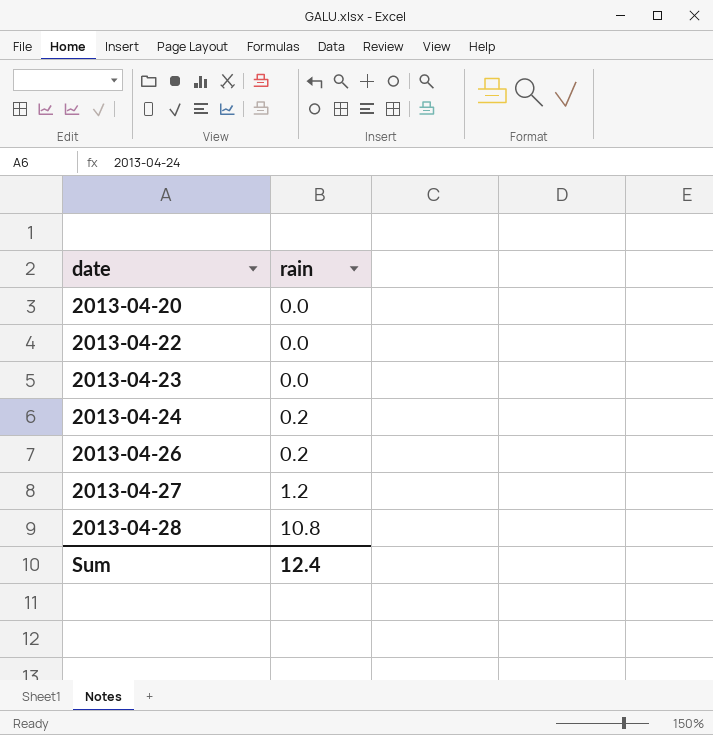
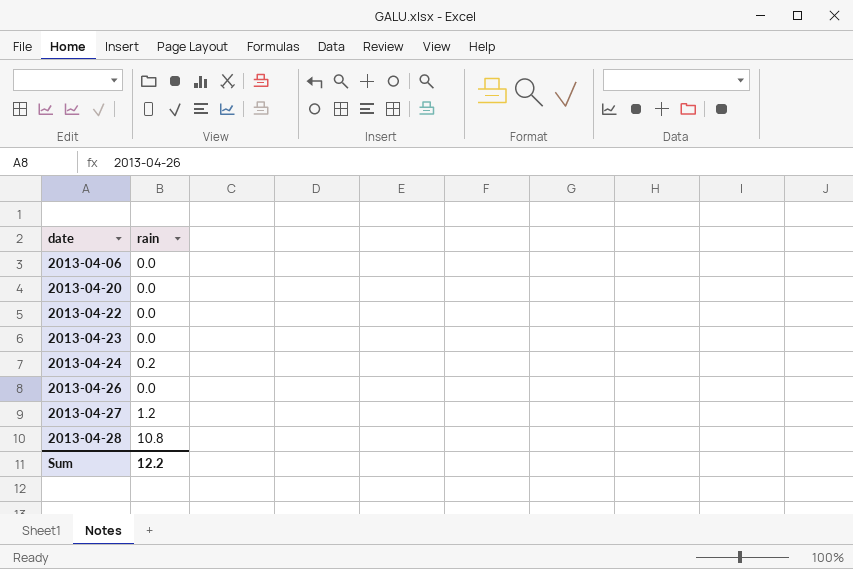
row 2013-04-06: none -> 0.0
2013-04-26 | rain: 0.2 -> 0.0
Sum | rain: 12.4 -> 12.2

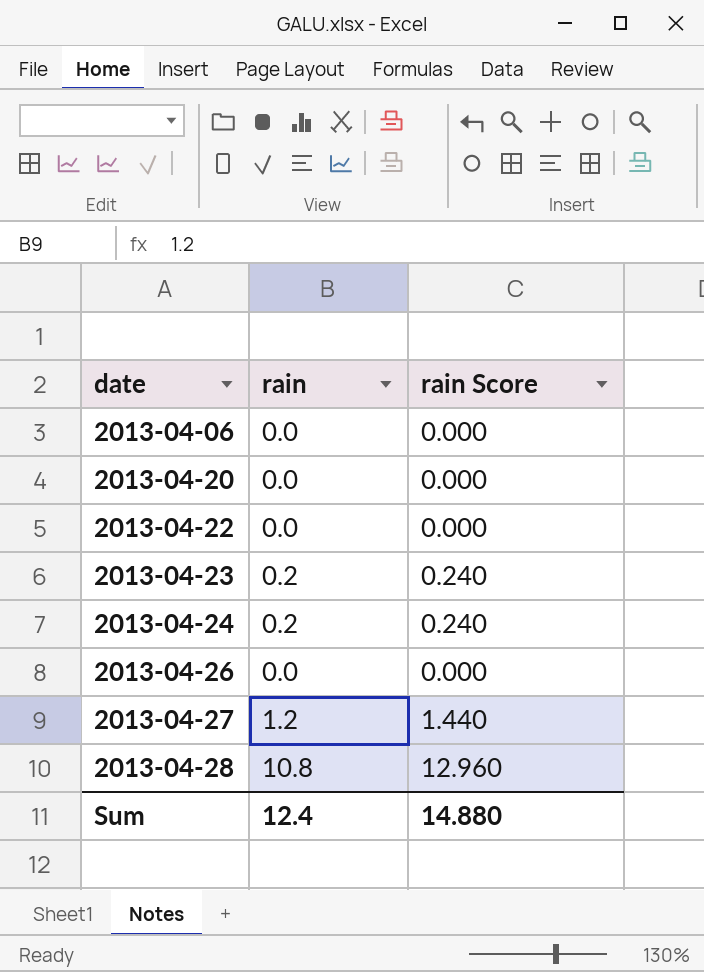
column rain Score | formula: none -> [rain] * 1.2
2013-04-23 | rain: 0.0 -> 0.2
Sum | rain: 12.2 -> 12.4

